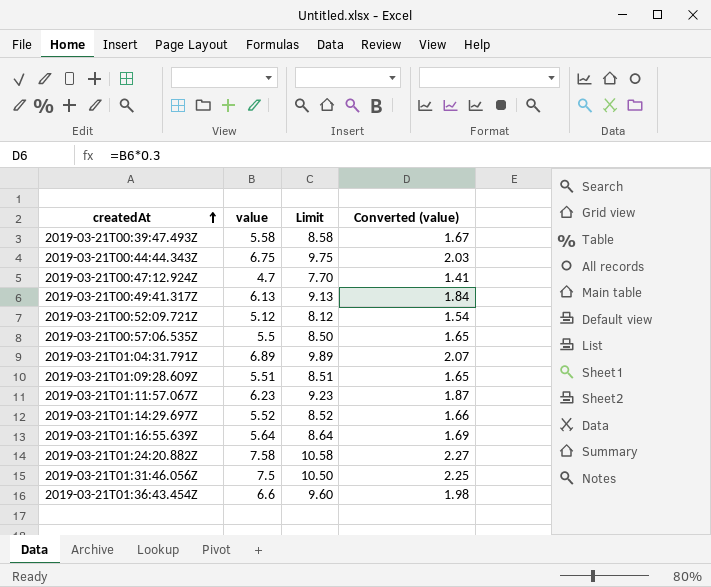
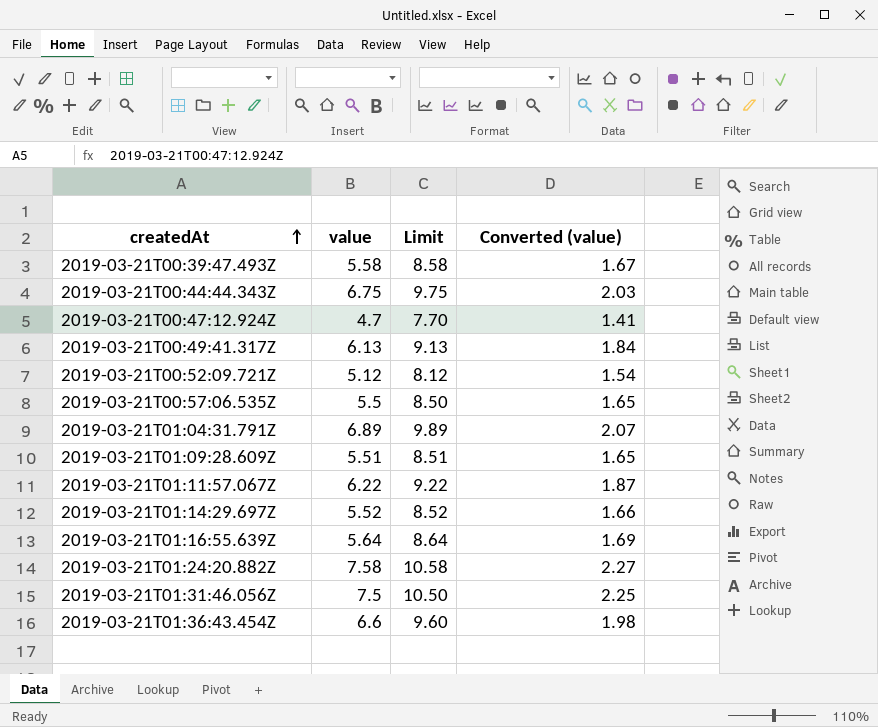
2019-03-21T01:11:57.067Z | value: 6.23 -> 6.22
2019-03-21T01:11:57.067Z | Limit: 9.23 -> 9.22

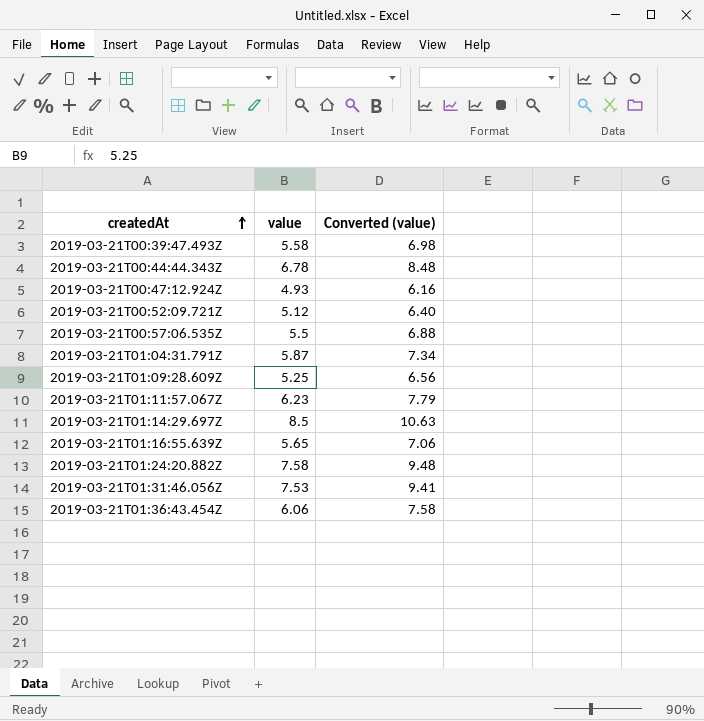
column Limit | formula: [value] + 3 -> none
column Converted (value) | formula: [value] * 0.3 -> [value] * 1.25
row 2019-03-21T00:49:41.317Z: 6.13 | 9.13 | 1.84 -> none
2019-03-21T00:44:44.343Z | value: 6.75 -> 6.78
2019-03-21T00:47:12.924Z | value: 4.7 -> 4.93
2019-03-21T01:04:31.791Z | value: 6.89 -> 5.87
2019-03-21T01:09:28.609Z | value: 5.51 -> 5.25
2019-03-21T01:11:57.067Z | value: 6.22 -> 6.23
2019-03-21T01:14:29.697Z | value: 5.52 -> 8.5
2019-03-21T01:16:55.639Z | value: 5.64 -> 5.65
2019-03-21T01:31:46.056Z | value: 7.5 -> 7.53
2019-03-21T01:36:43.454Z | value: 6.6 -> 6.06

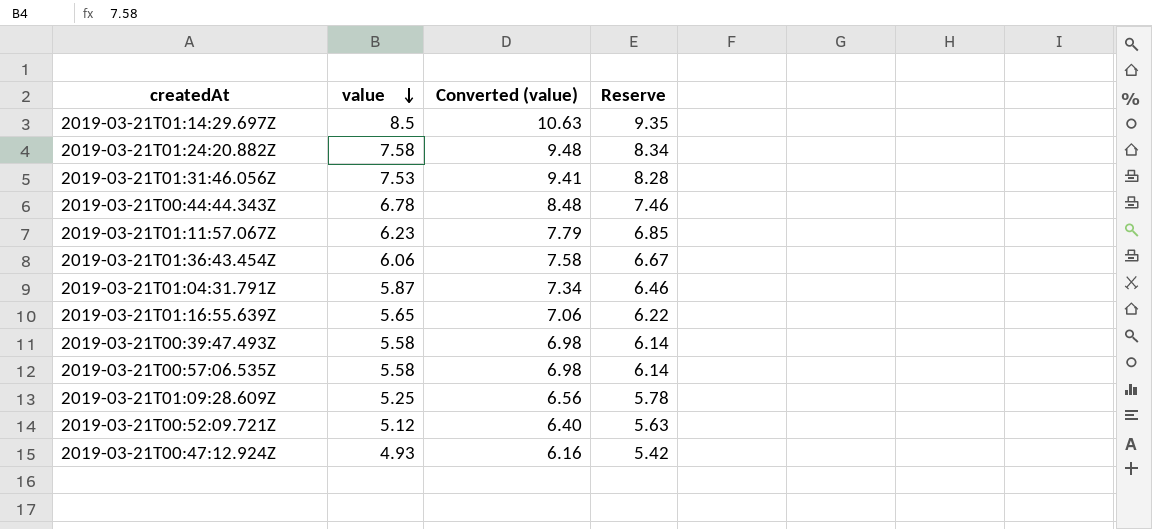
row order: createdAt ascending -> value descending
column Reserve | formula: none -> [value] * 1.1
2019-03-21T00:57:06.535Z | value: 5.5 -> 5.58
2019-03-21T00:57:06.535Z | Converted (value): 6.88 -> 6.98

